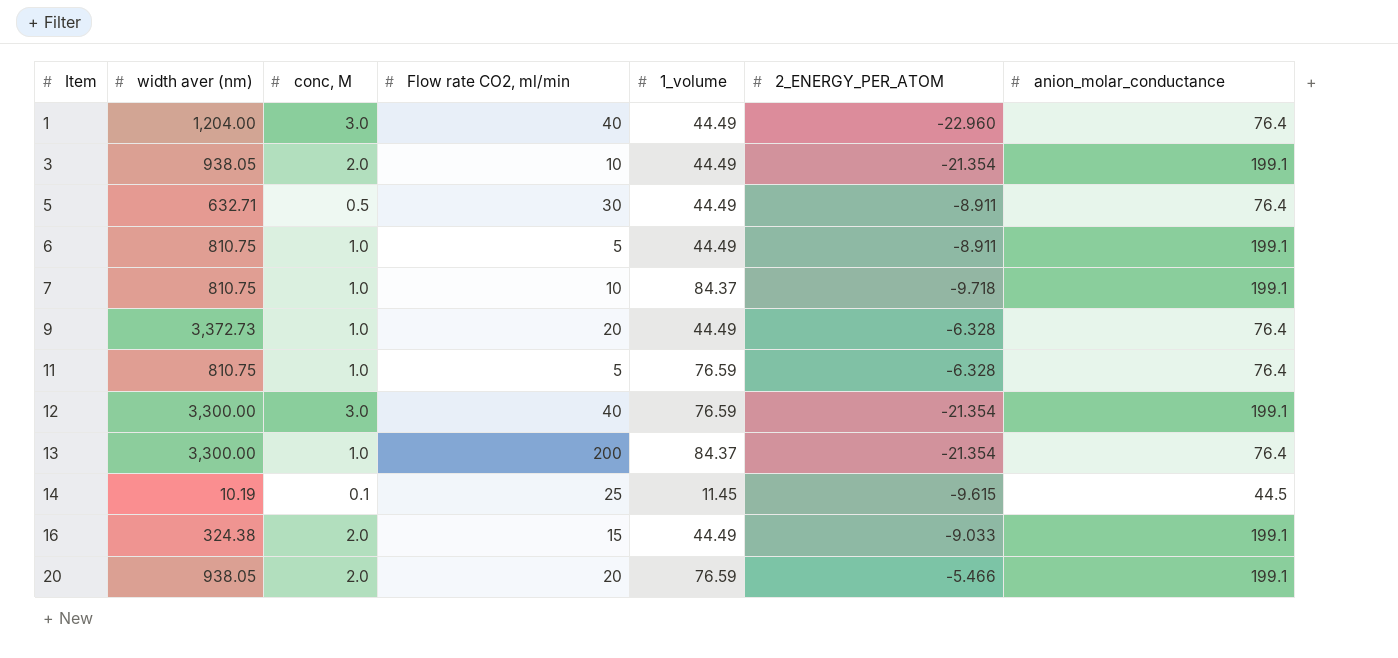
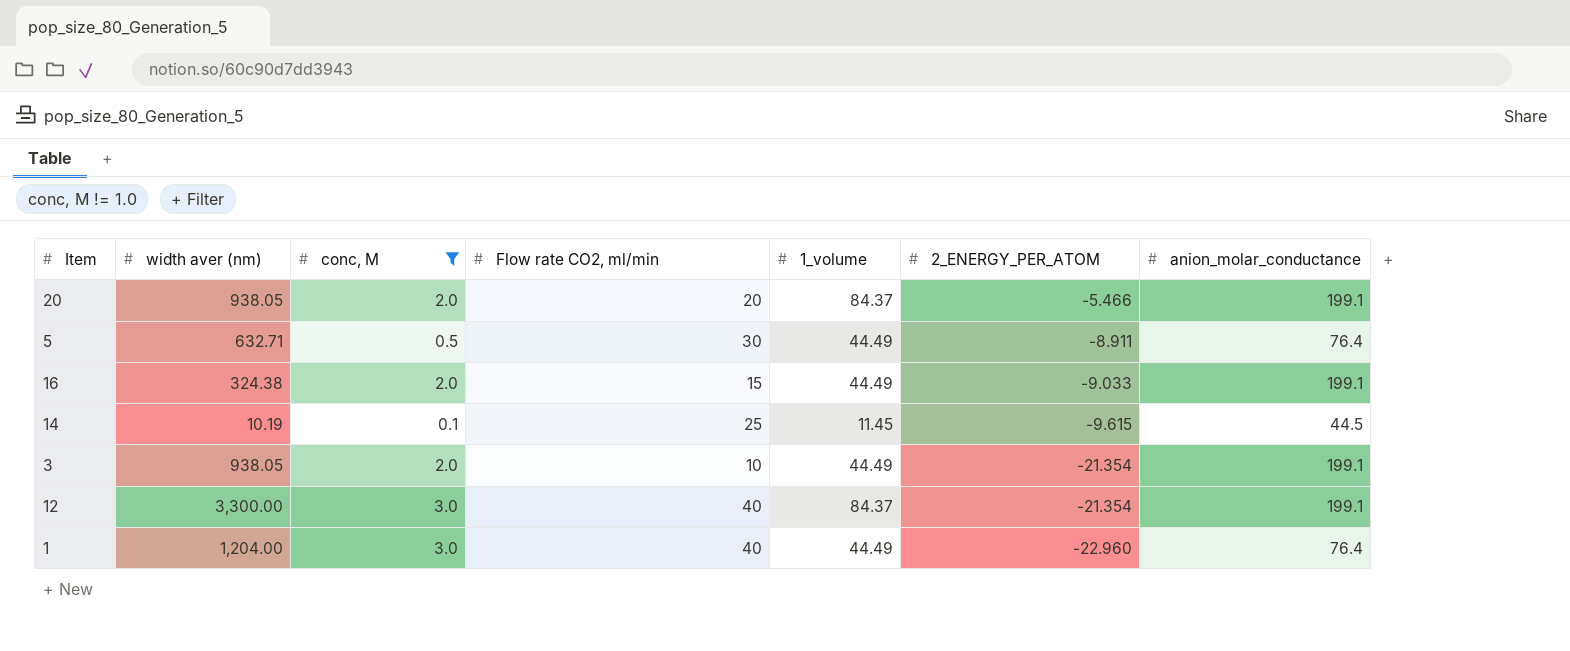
filter: none -> conc, M != 1.0
row order: Item ascending -> 2_ENERGY_PER_ATOM descending
20 | 1_volume: 76.59 -> 84.37
12 | 1_volume: 76.59 -> 84.37

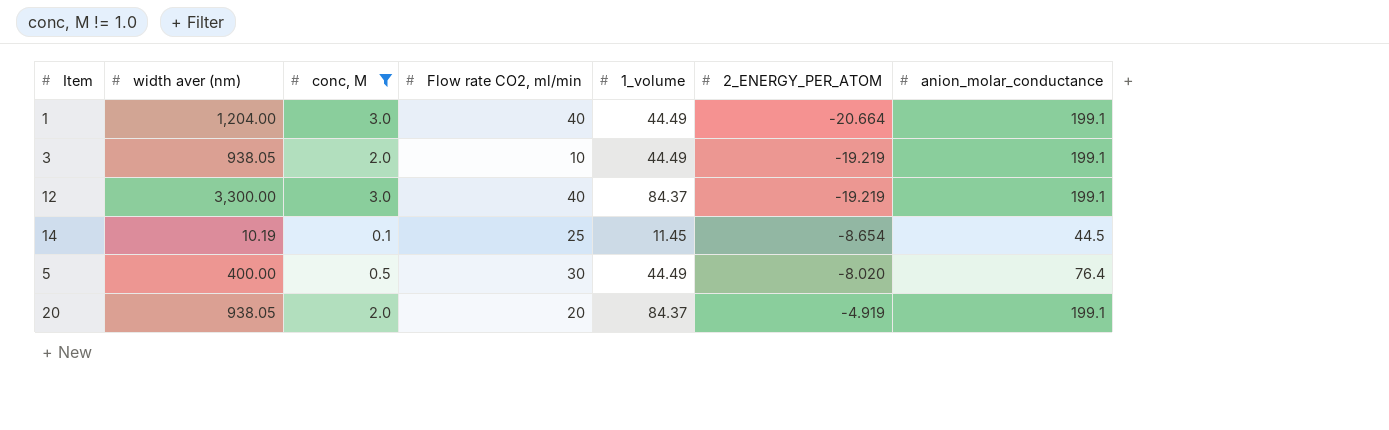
row order: 2_ENERGY_PER_ATOM descending -> 2_ENERGY_PER_ATOM ascending
row 16: 324.38 | 2.0 | 15 | 44.49 | -9.033 | 199.1 -> none
1 | 2_ENERGY_PER_ATOM: -22.960 -> -20.664
1 | anion_molar_conductance: 76.4 -> 199.1
3 | 2_ENERGY_PER_ATOM: -21.354 -> -19.219
12 | 2_ENERGY_PER_ATOM: -21.354 -> -19.219
14 | 2_ENERGY_PER_ATOM: -9.615 -> -8.654
5 | width aver (nm): 632.71 -> 400.00
5 | 2_ENERGY_PER_ATOM: -8.911 -> -8.020
20 | 2_ENERGY_PER_ATOM: -5.466 -> -4.919

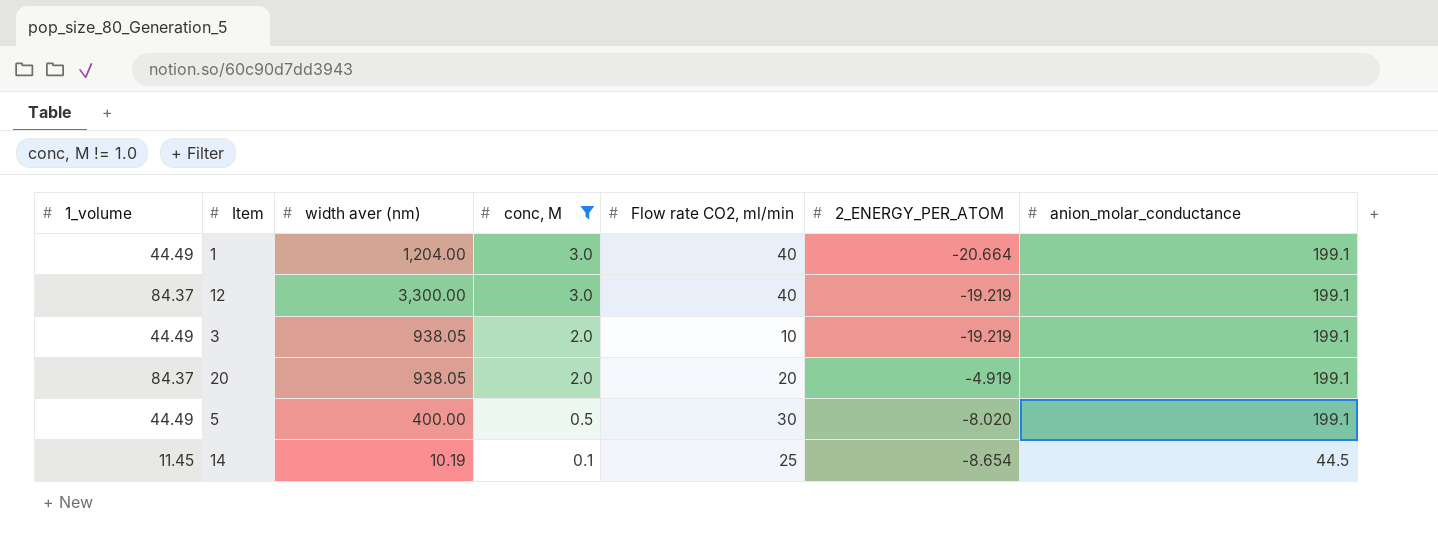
row order: 2_ENERGY_PER_ATOM ascending -> conc, M descending
column 1_volume | position: 5 -> 1
5 | anion_molar_conductance: 76.4 -> 199.1

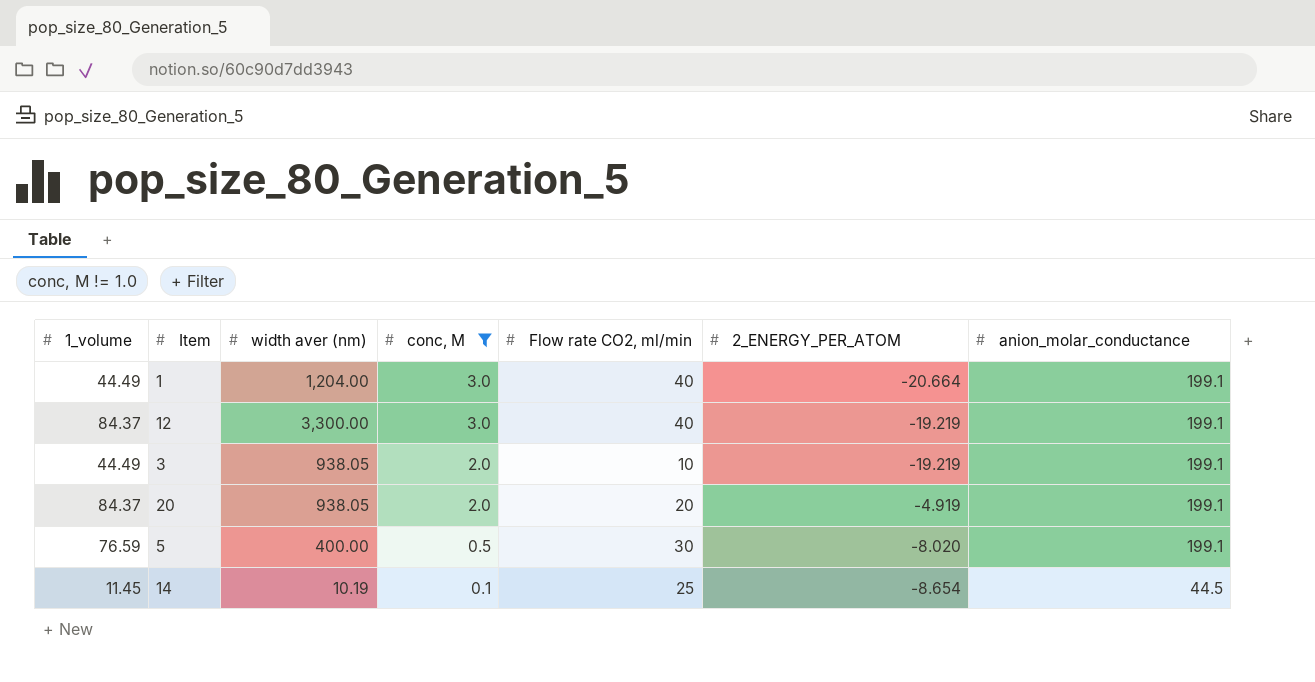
5 | 1_volume: 44.49 -> 76.59

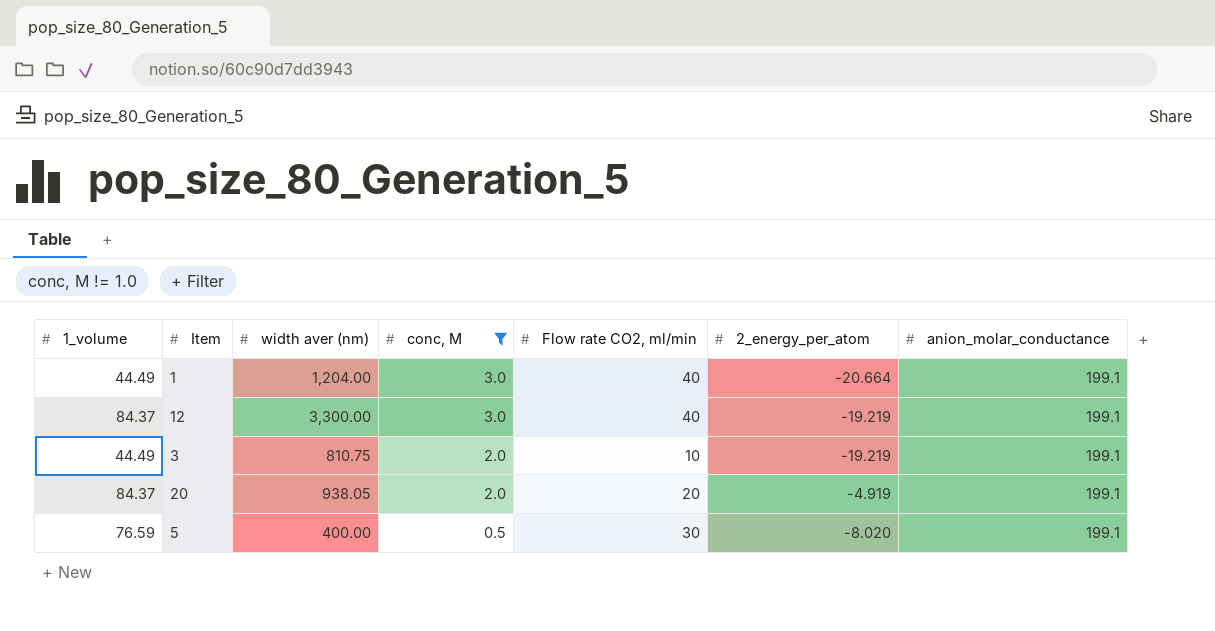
column name: 2_ENERGY_PER_ATOM -> 2_energy_per_atom
row 14: 11.45 | 10.19 | 0.1 | 25 | -8.654 | 44.5 -> none
3 | width aver (nm): 938.05 -> 810.75

